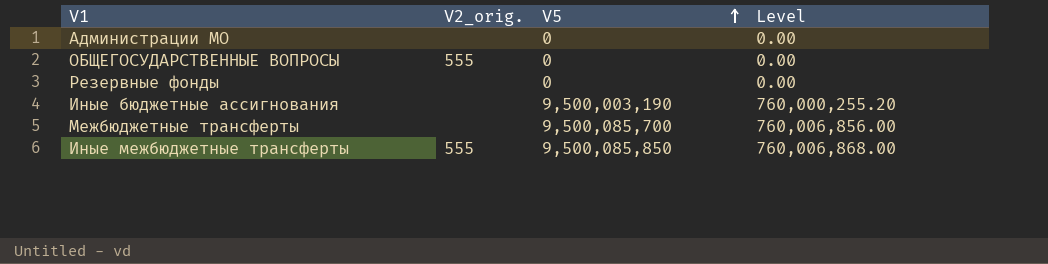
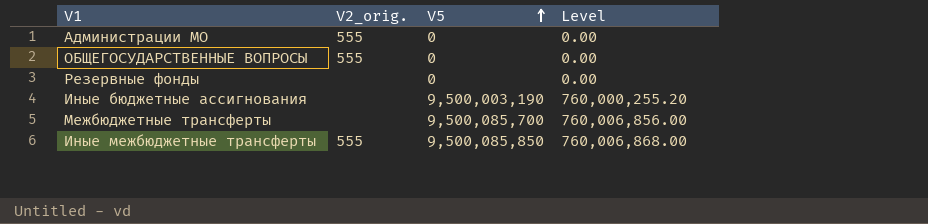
Администрации МО | V2_orig.: none -> 555

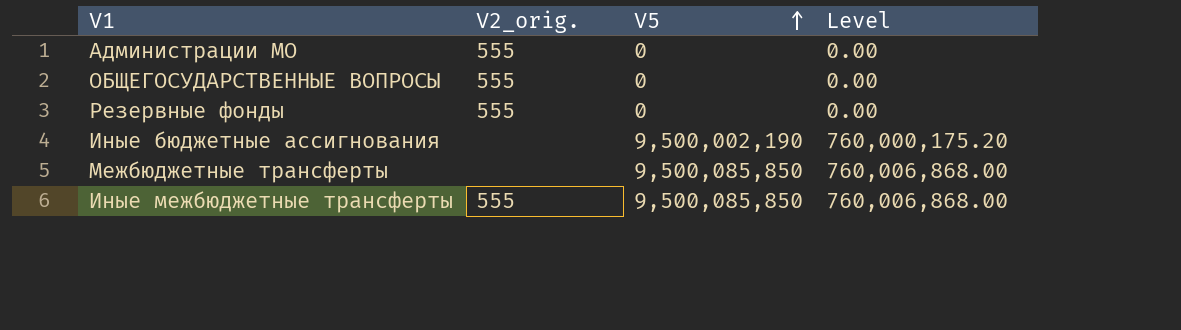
Резервные фонды | V2_orig.: none -> 555
Иные бюджетные ассигнования | V5: 9,500,003,190 -> 9,500,002,190
Иные бюджетные ассигнования | Level: 760,000,255.20 -> 760,000,175.20
Межбюджетные трансферты | V5: 9,500,085,700 -> 9,500,085,850
Межбюджетные трансферты | Level: 760,006,856.00 -> 760,006,868.00

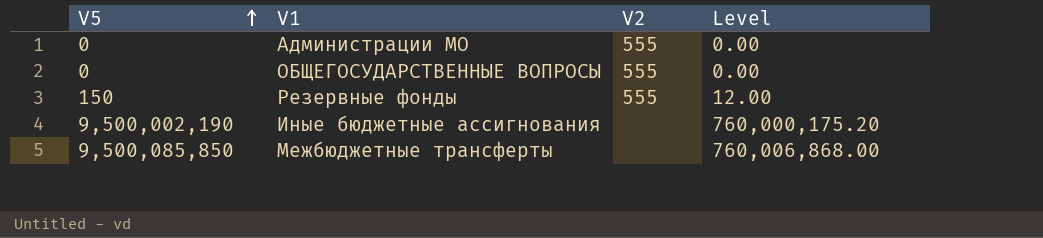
column V5 | position: 3 -> 1
column name: V2_orig. -> V2
row Иные межбюджетные трансферты: 555 | 9,500,085,850 | 760,006,868.00 -> none
Резервные фонды | V5: 0 -> 150
Резервные фонды | Level: 0.00 -> 12.00

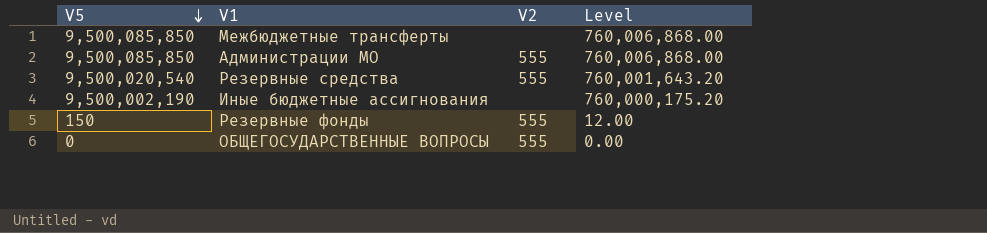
row order: V5 ascending -> V5 descending
Администрации МО | V5: 0 -> 9,500,085,850
Администрации МО | Level: 0.00 -> 760,006,868.00
row Резервные средства: none -> 9,500,020,540 | 555 | 760,001,643.20

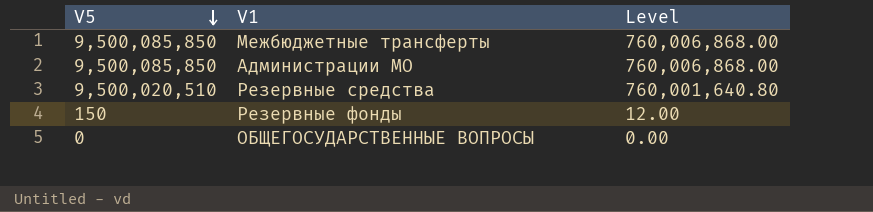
column V2 | position: 3 -> none
row Иные бюджетные ассигнования: 9,500,002,190 | none | 760,000,175.20 -> none
Резервные средства | V5: 9,500,020,540 -> 9,500,020,510
Резервные средства | Level: 760,001,643.20 -> 760,001,640.80

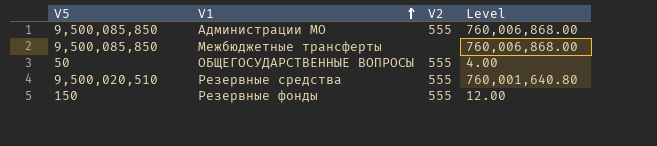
row order: V5 descending -> V1 ascending
column V2 | position: none -> 3
ОБЩЕГОСУДАРСТВЕННЫЕ ВОПРОСЫ | V5: 0 -> 50
ОБЩЕГОСУДАРСТВЕННЫЕ ВОПРОСЫ | Level: 0.00 -> 4.00

